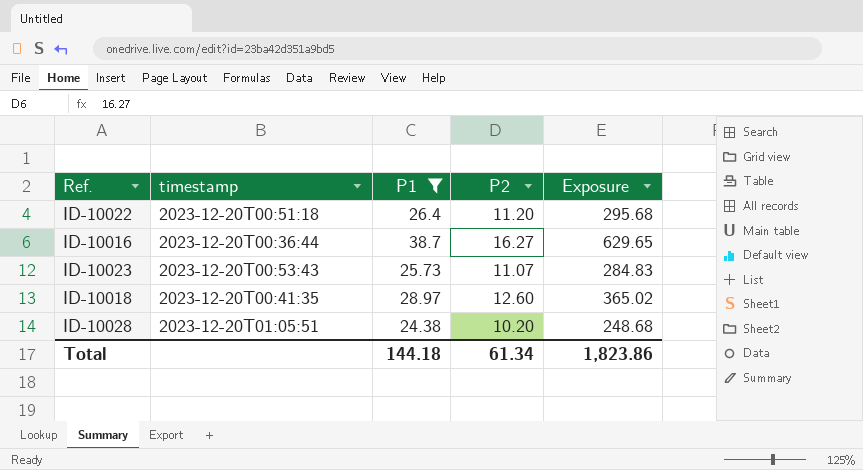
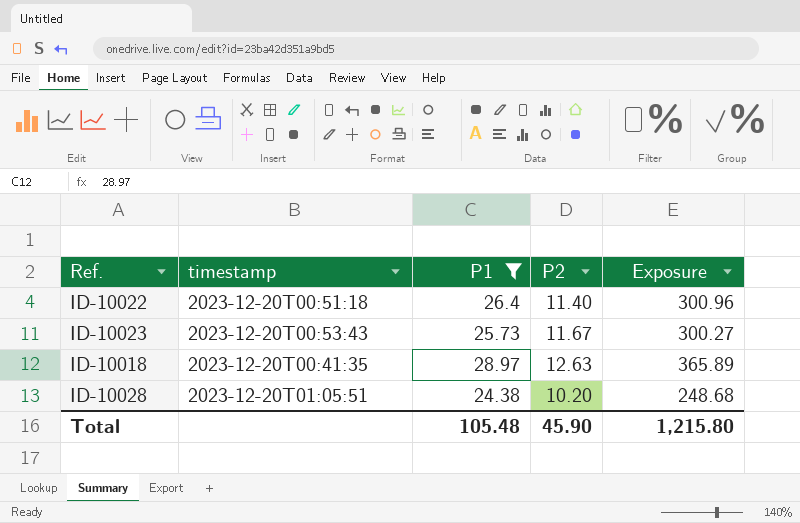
row ID-10016: 2023-12-20T00:36:44 | 38.7 | 16.27 | 629.65 -> none
ID-10022 | P2: 11.20 -> 11.40
ID-10022 | Exposure: 295.68 -> 300.96
ID-10023 | P2: 11.07 -> 11.67
ID-10023 | Exposure: 284.83 -> 300.27
ID-10018 | P2: 12.60 -> 12.63
ID-10018 | Exposure: 365.02 -> 365.89
Total | P1: 144.18 -> 105.48
Total | P2: 61.34 -> 45.90
Total | Exposure: 1,823.86 -> 1,215.80

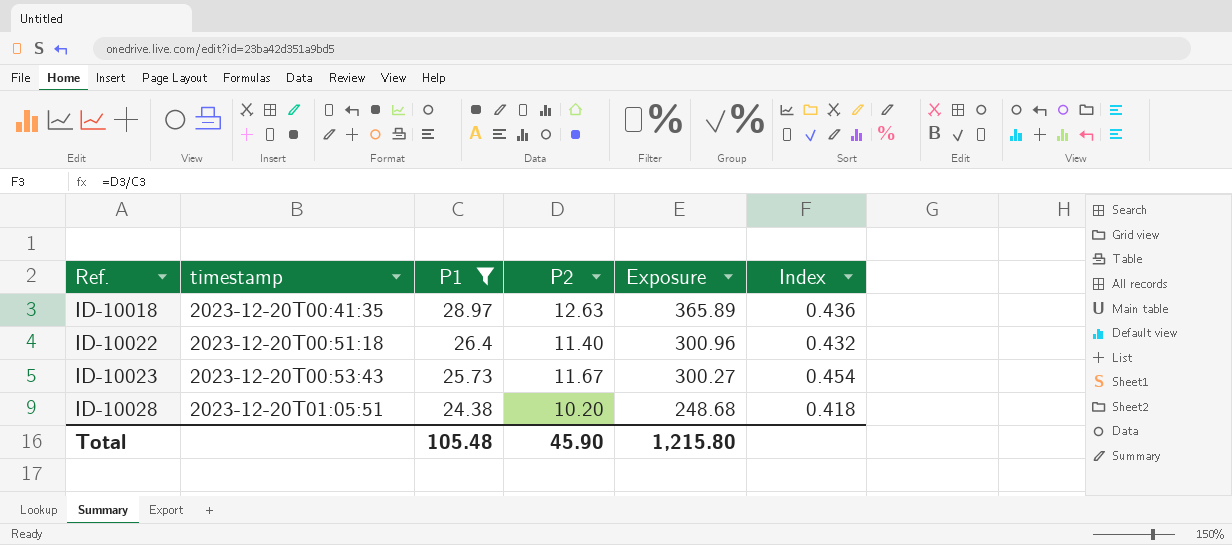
row order: none -> Ref. ascending
column Index | formula: none -> [P2] / [P1]

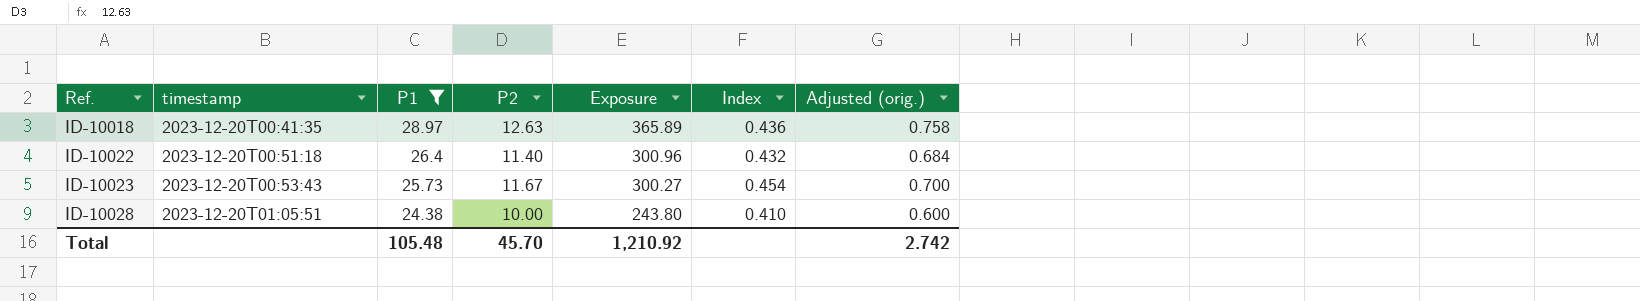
column Adjusted (orig.) | formula: none -> [P2] * 0.06
ID-10028 | P2: 10.20 -> 10.00
ID-10028 | Exposure: 248.68 -> 243.80
ID-10028 | Index: 0.418 -> 0.410
Total | P2: 45.90 -> 45.70
Total | Exposure: 1,215.80 -> 1,210.92

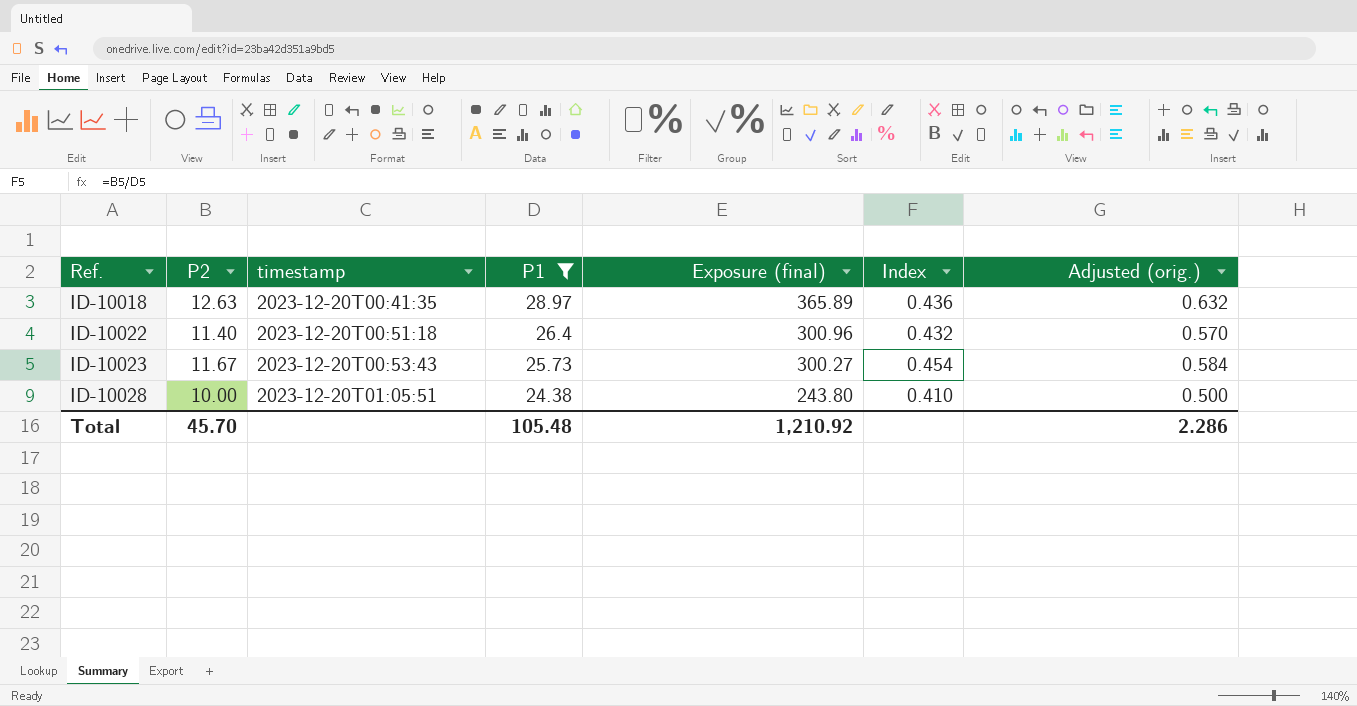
column P2 | position: 4 -> 2
column name: Exposure -> Exposure (final)
column Adjusted (orig.) | formula: [P2] * 0.06 -> [P2] * 0.05
Total | Adjusted (orig.): 2.742 -> 2.286

